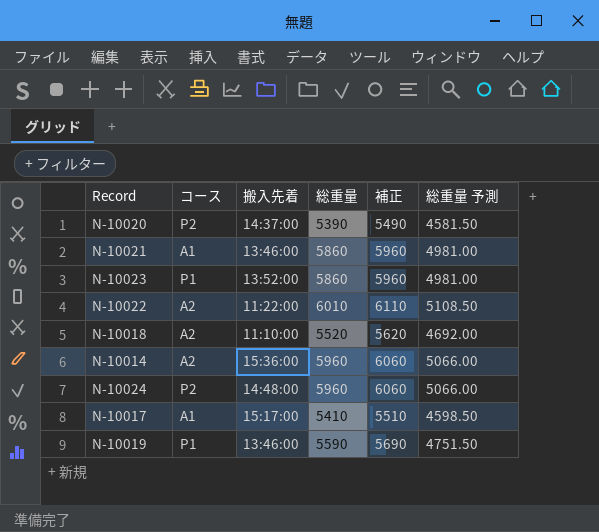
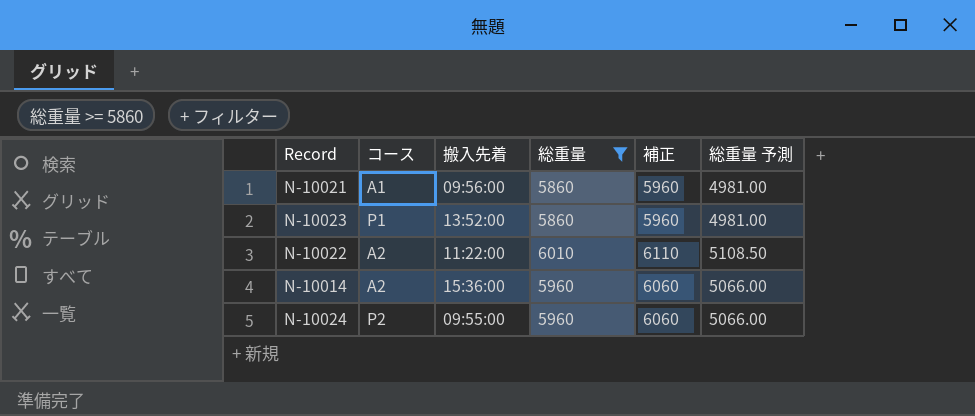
filter: none -> 総重量 >= 5860
N-10021 | 搬入先着: 13:46:00 -> 09:56:00
N-10024 | 搬入先着: 14:48:00 -> 09:55:00

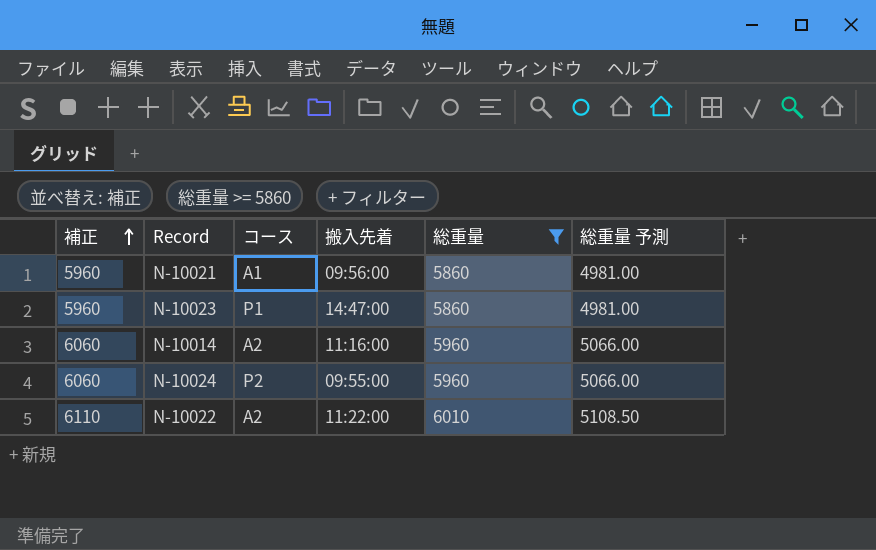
row order: none -> 補正 ascending
column 補正 | position: 5 -> 1
N-10023 | 搬入先着: 13:52:00 -> 14:47:00
N-10014 | 搬入先着: 15:36:00 -> 11:16:00

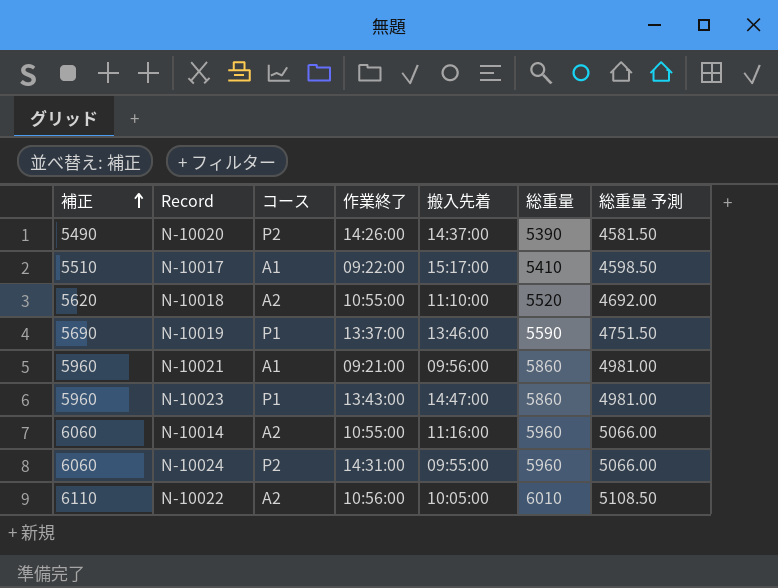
filter: 総重量 >= 5860 -> none
column 作業終了 | position: none -> 4
N-10022 | 搬入先着: 11:22:00 -> 10:05:00

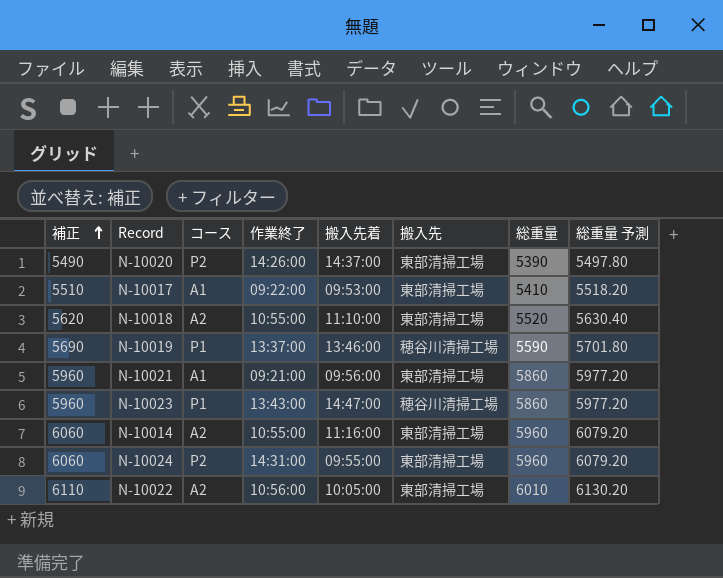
column 搬入先 | position: none -> 6
column 総重量 予測 | formula: [総重量] * 0.85 -> [総重量] * 1.02
N-10017 | 搬入先着: 15:17:00 -> 09:53:00

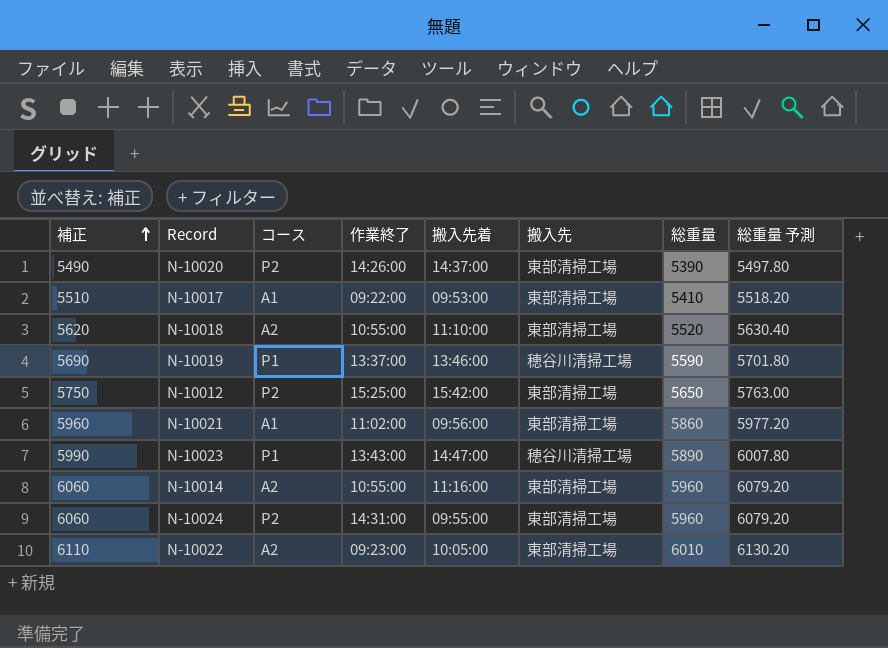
row N-10012: none -> 5750 | P2 | 15:25:00 | 15:42:00 | 東部清掃工場 | 5650 | 5763.00
N-10021 | 作業終了: 09:21:00 -> 11:02:00
N-10023 | 補正: 5960 -> 5990
N-10023 | 総重量: 5860 -> 5890
N-10023 | 総重量 予測: 5977.20 -> 6007.80
N-10022 | 作業終了: 10:56:00 -> 09:23:00

